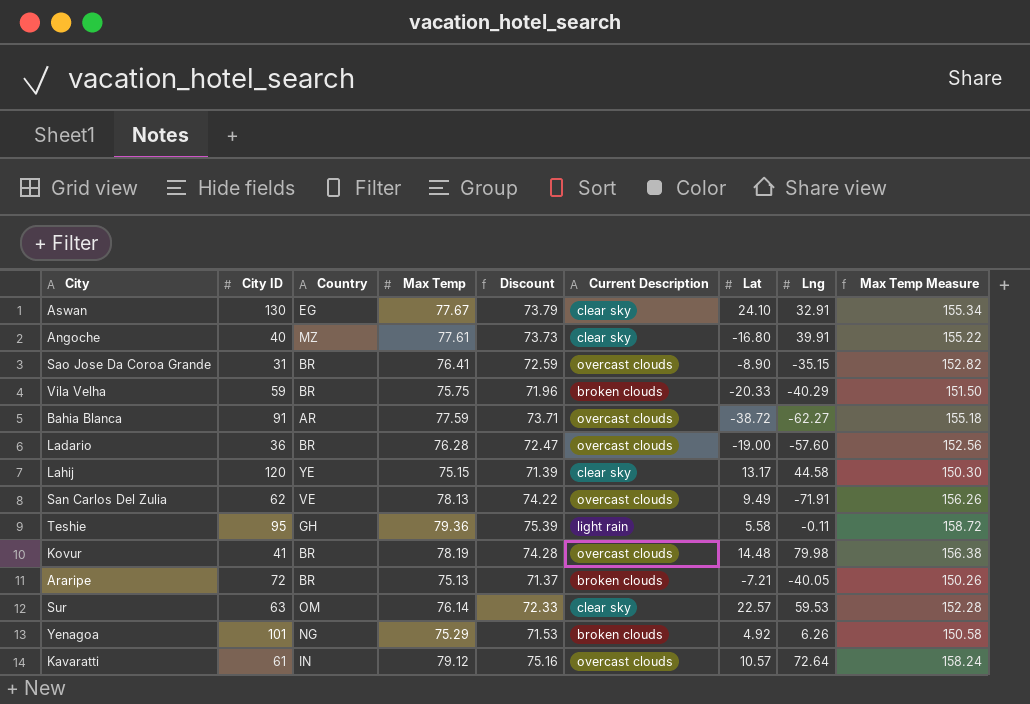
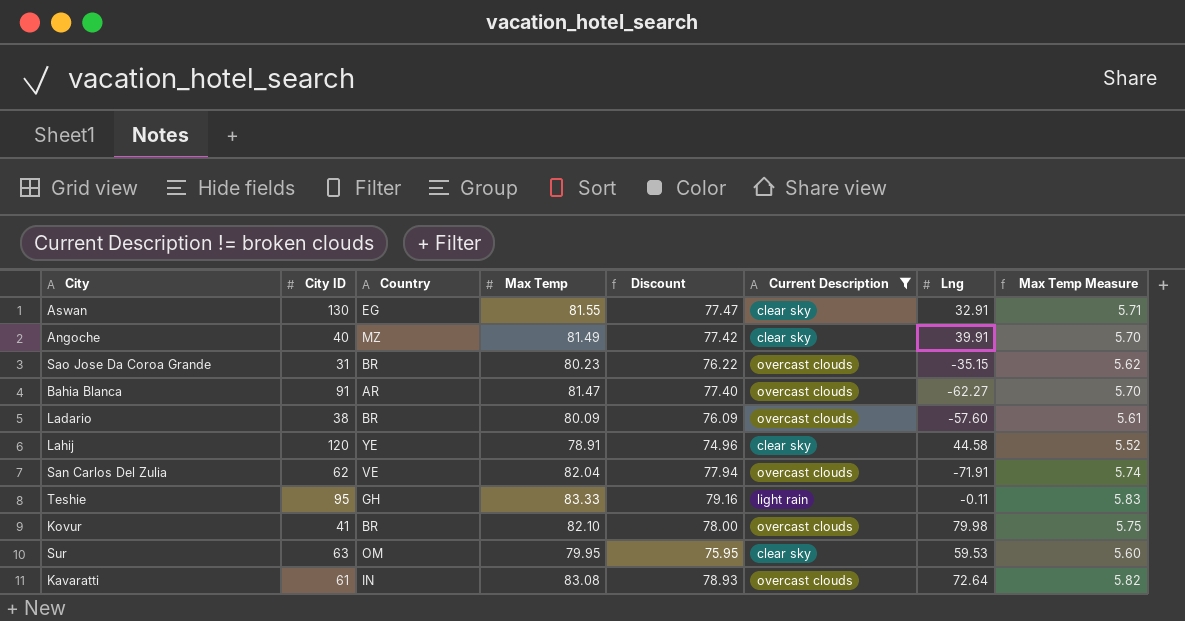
filter: none -> Current Description != broken clouds
column Lat | position: 7 -> none
column Max Temp Measure | formula: [Max Temp] * 2 -> [Max Temp] * 0.07
Aswan | Max Temp: 77.67 -> 81.55
Aswan | Discount: 73.79 -> 77.47
Angoche | Max Temp: 77.61 -> 81.49
Angoche | Discount: 73.73 -> 77.42
Sao Jose Da Coroa Grande | Max Temp: 76.41 -> 80.23
Sao Jose Da Coroa Grande | Discount: 72.59 -> 76.22
Bahia Blanca | Max Temp: 77.59 -> 81.47
Bahia Blanca | Discount: 73.71 -> 77.40
Ladario | City ID: 36 -> 38
Ladario | Max Temp: 76.28 -> 80.09
Ladario | Discount: 72.47 -> 76.09
Lahij | Max Temp: 75.15 -> 78.91
Lahij | Discount: 71.39 -> 74.96
San Carlos Del Zulia | Max Temp: 78.13 -> 82.04
San Carlos Del Zulia | Discount: 74.22 -> 77.94
Teshie | Max Temp: 79.36 -> 83.33
Teshie | Discount: 75.39 -> 79.16
Kovur | Max Temp: 78.19 -> 82.10
Kovur | Discount: 74.28 -> 78.00
Sur | Max Temp: 76.14 -> 79.95
Sur | Discount: 72.33 -> 75.95
Kavaratti | Max Temp: 79.12 -> 83.08
Kavaratti | Discount: 75.16 -> 78.93

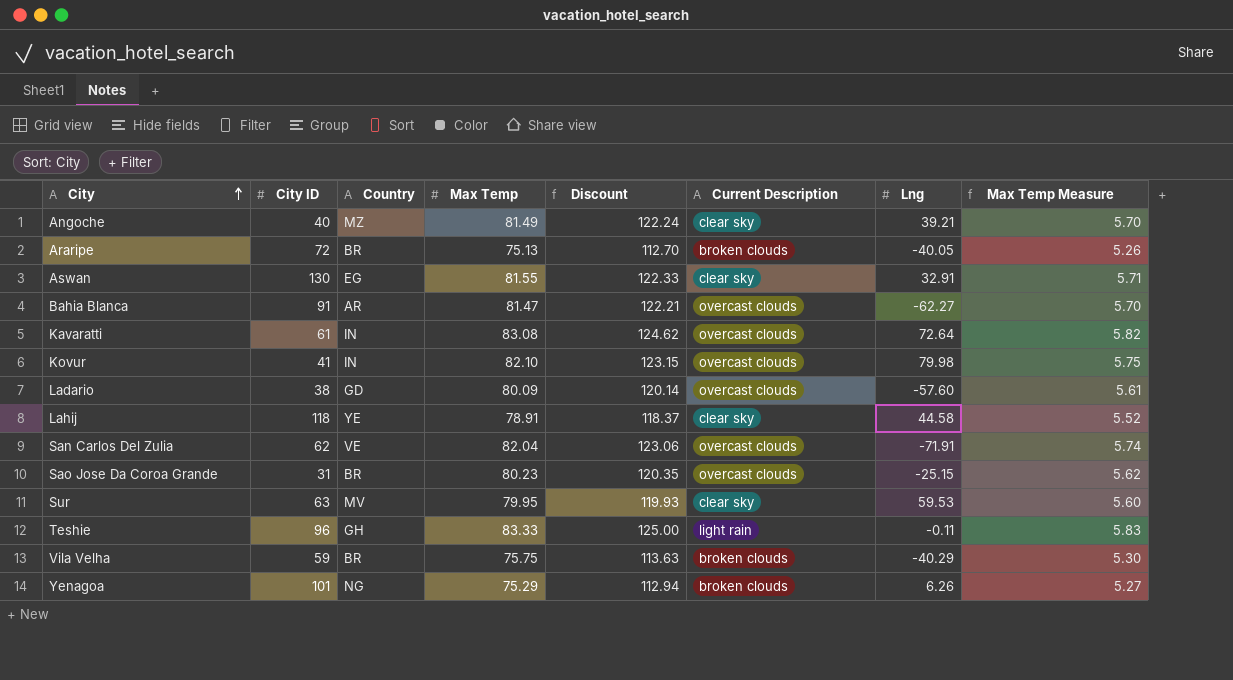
filter: Current Description != broken clouds -> none
row order: none -> City ascending
column Discount | formula: [Max Temp] * 0.95 -> [Max Temp] * 1.5
Angoche | Lng: 39.91 -> 39.21
Kovur | Country: BR -> IN
Ladario | Country: BR -> GD
Lahij | City ID: 120 -> 118
Sao Jose Da Coroa Grande | Lng: -35.15 -> -25.15
Sur | Country: OM -> MV
Teshie | City ID: 95 -> 96

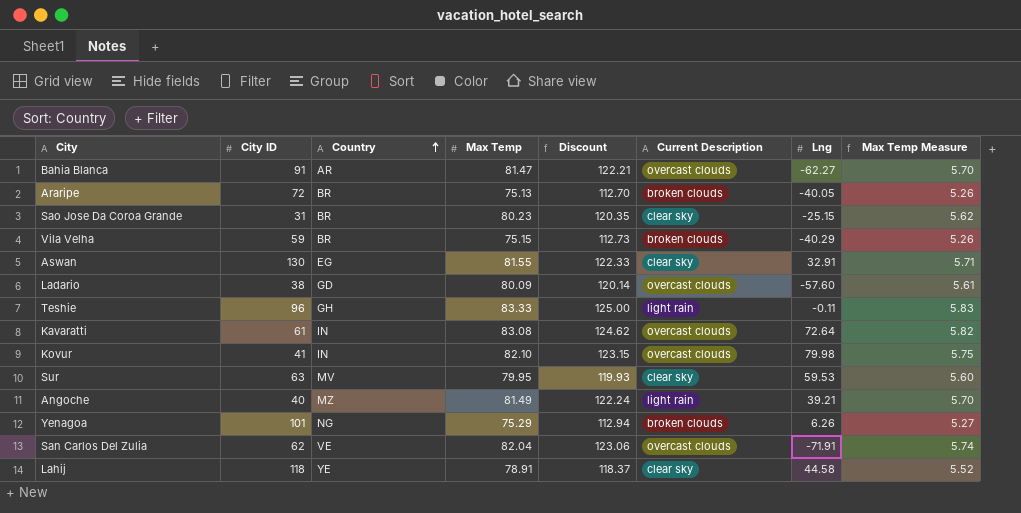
row order: City ascending -> Country ascending
Sao Jose Da Coroa Grande | Current Description: overcast clouds -> clear sky
Vila Velha | Max Temp: 75.75 -> 75.15
Vila Velha | Discount: 113.63 -> 112.73
Vila Velha | Max Temp Measure: 5.30 -> 5.26
Angoche | Current Description: clear sky -> light rain

